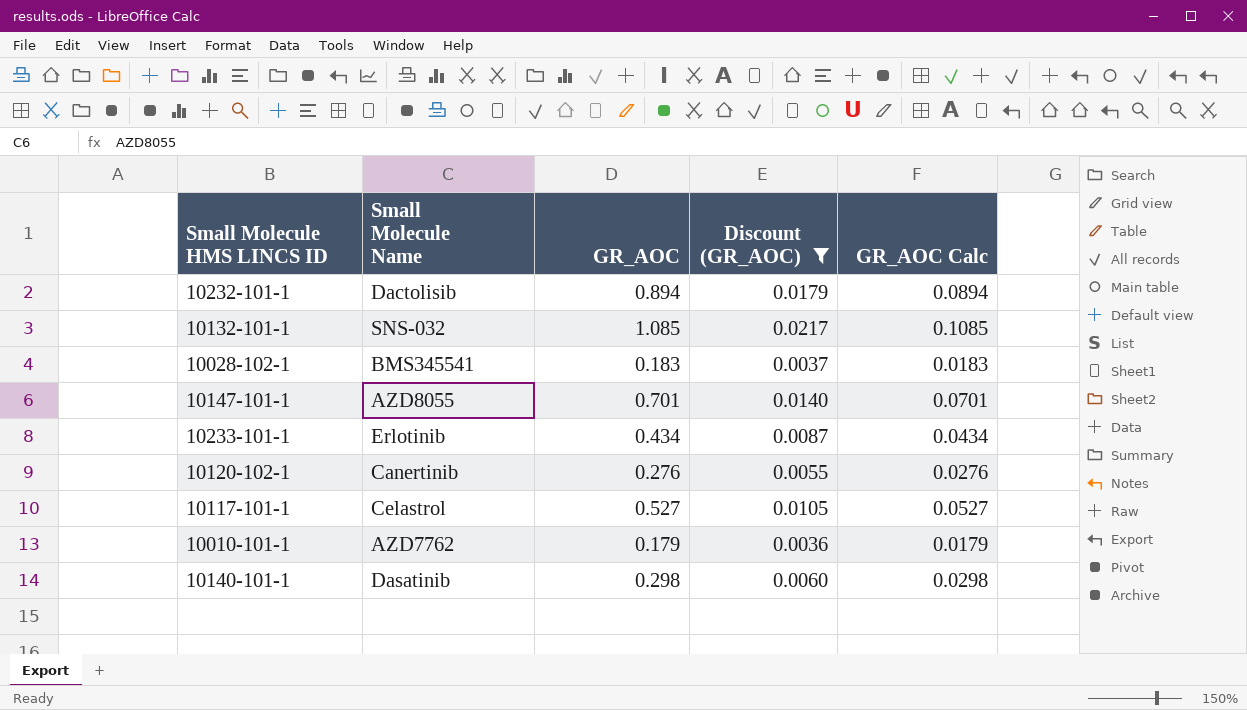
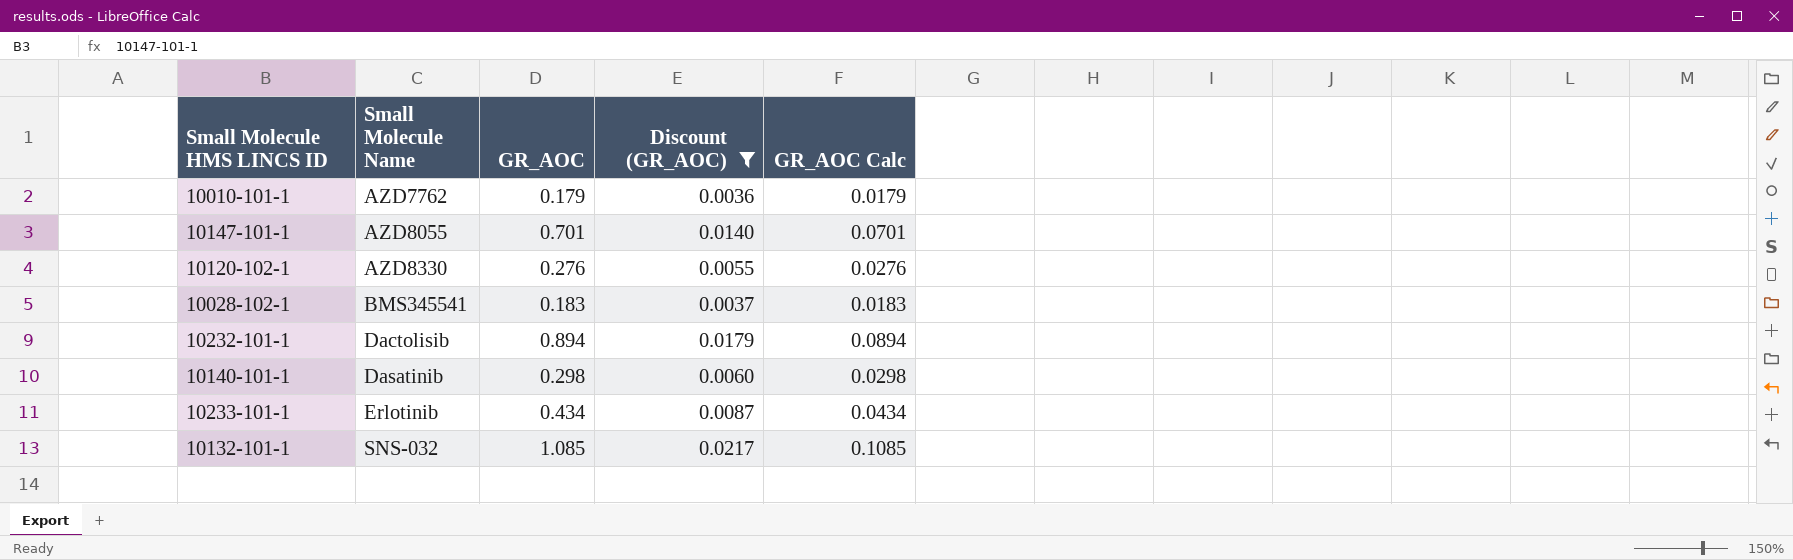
row order: none -> Small Molecule Name ascending
row 10117-101-1: Celastrol | 0.527 | 0.0105 | 0.0527 -> none
10120-102-1 | Small Molecule Name: Canertinib -> AZD8330

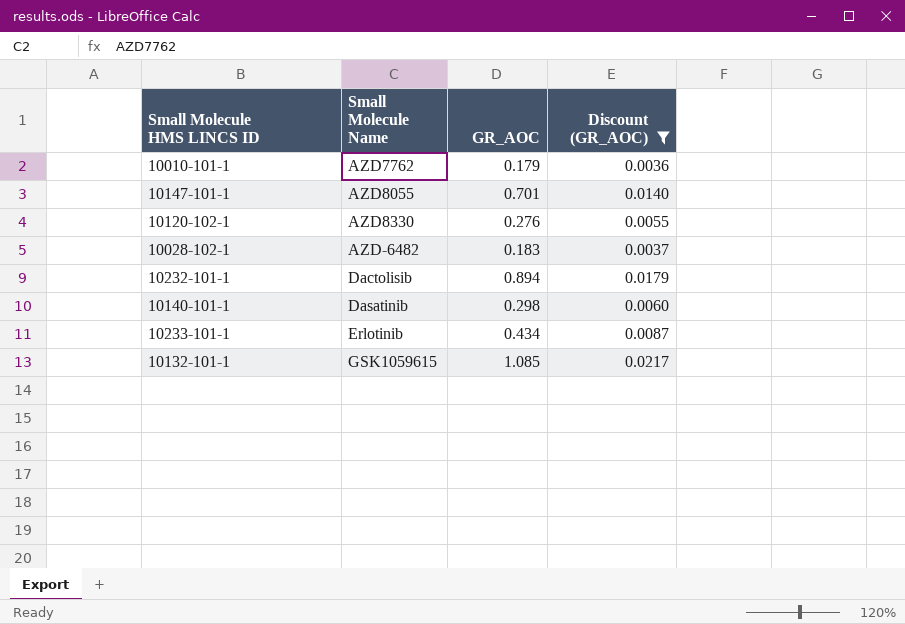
column GR_AOC Calc | formula: [GR_AOC] * 0.1 -> none
10028-102-1 | Small Molecule Name: BMS345541 -> AZD-6482
10132-101-1 | Small Molecule Name: SNS-032 -> GSK1059615

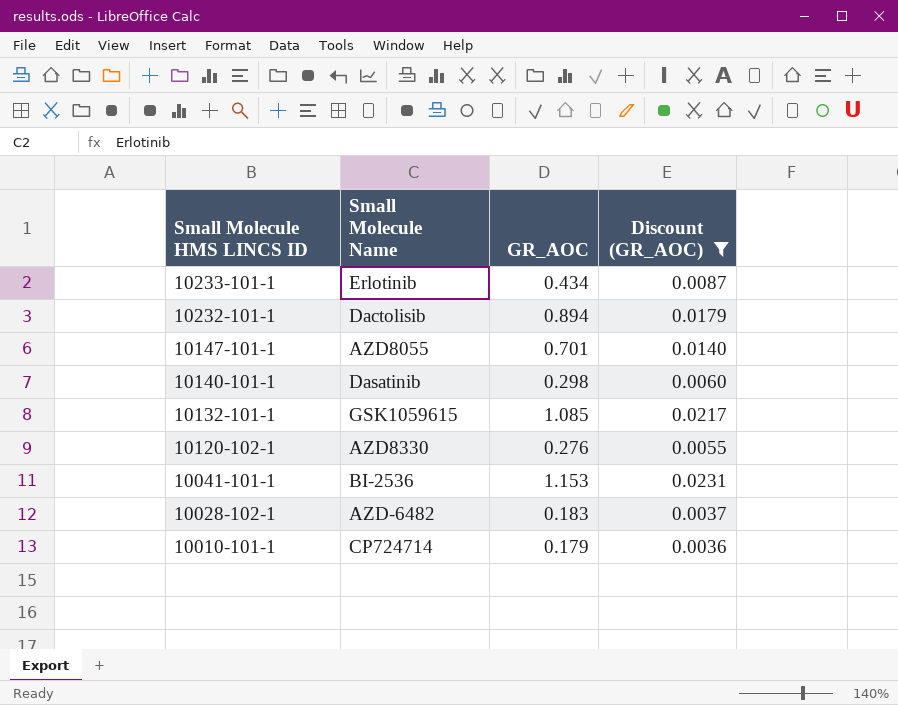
row order: Small Molecule Name ascending -> Small Molecule HMS LINCS ID descending
row 10041-101-1: none -> BI-2536 | 1.153 | 0.0231
10010-101-1 | Small Molecule Name: AZD7762 -> CP724714

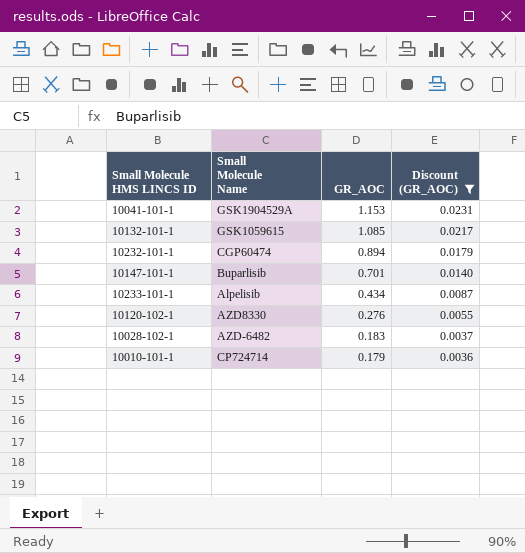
row order: Small Molecule HMS LINCS ID descending -> GR_AOC descending
row 10140-101-1: Dasatinib | 0.298 | 0.0060 -> none
10041-101-1 | Small Molecule Name: BI-2536 -> GSK1904529A
10232-101-1 | Small Molecule Name: Dactolisib -> CGP60474
10147-101-1 | Small Molecule Name: AZD8055 -> Buparlisib
10233-101-1 | Small Molecule Name: Erlotinib -> Alpelisib

